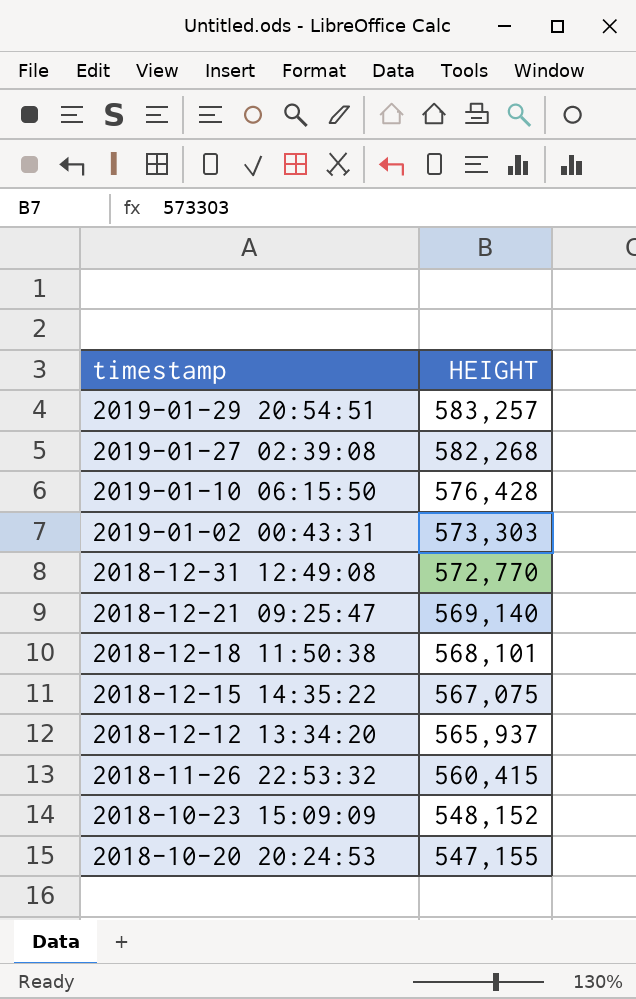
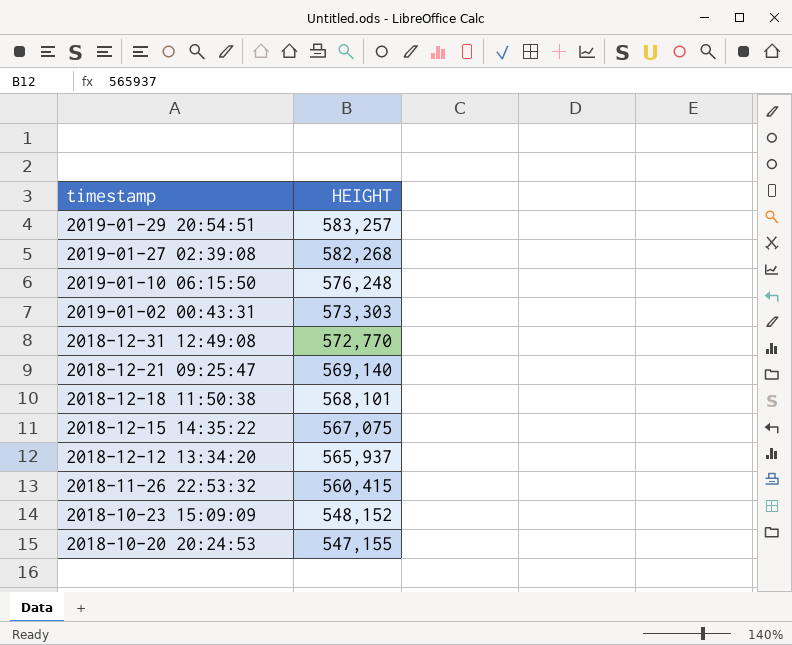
2019-01-10 06:15:50 | HEIGHT: 576,428 -> 576,248

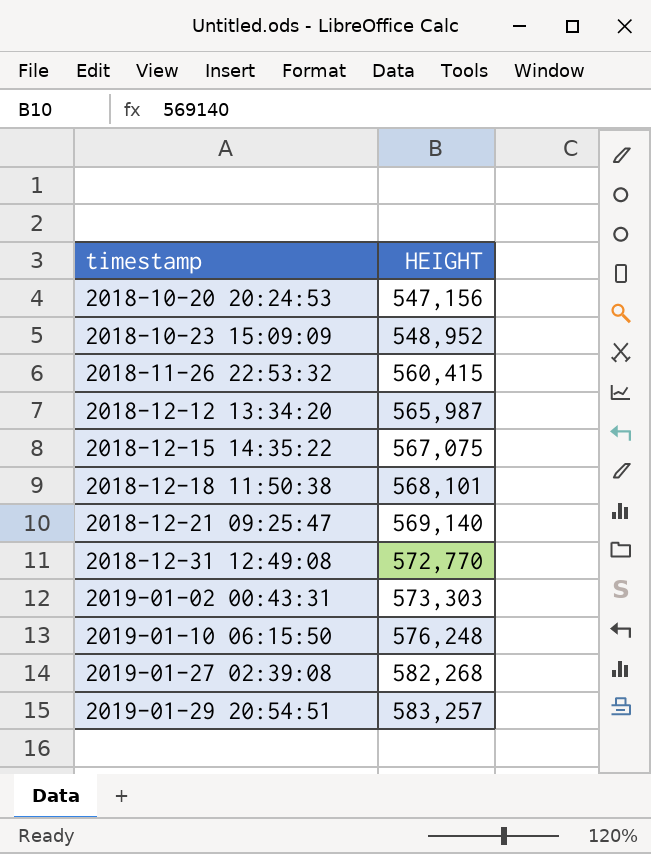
row order: timestamp descending -> timestamp ascending
2018-10-20 20:24:53 | HEIGHT: 547,155 -> 547,156
2018-10-23 15:09:09 | HEIGHT: 548,152 -> 548,952
2018-12-12 13:34:20 | HEIGHT: 565,937 -> 565,987

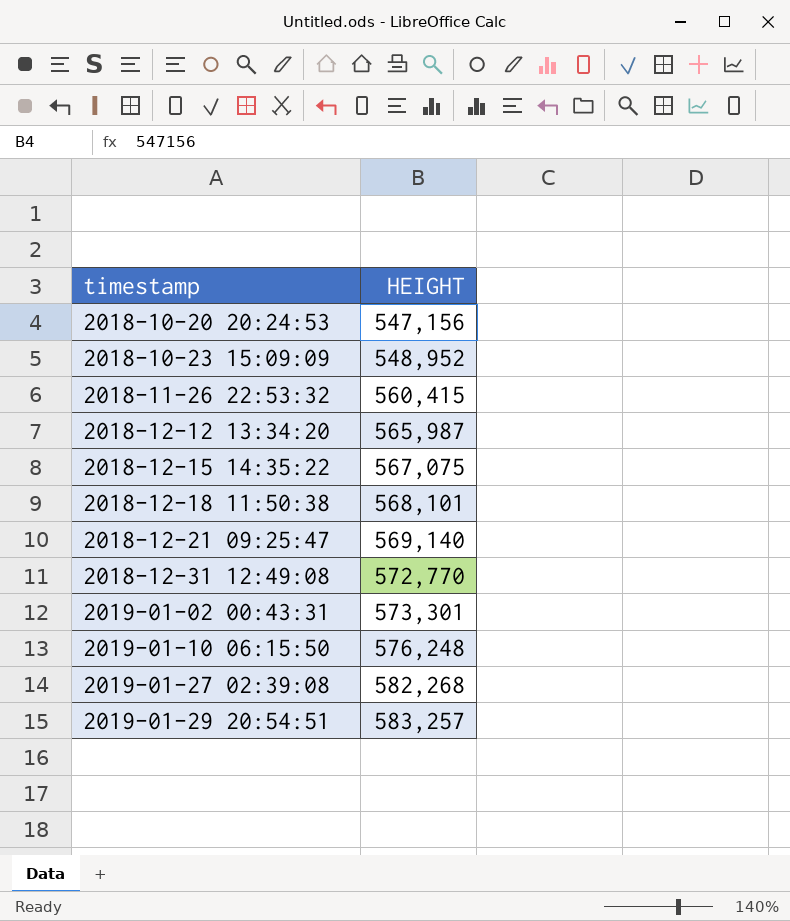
2019-01-02 00:43:31 | HEIGHT: 573,303 -> 573,301

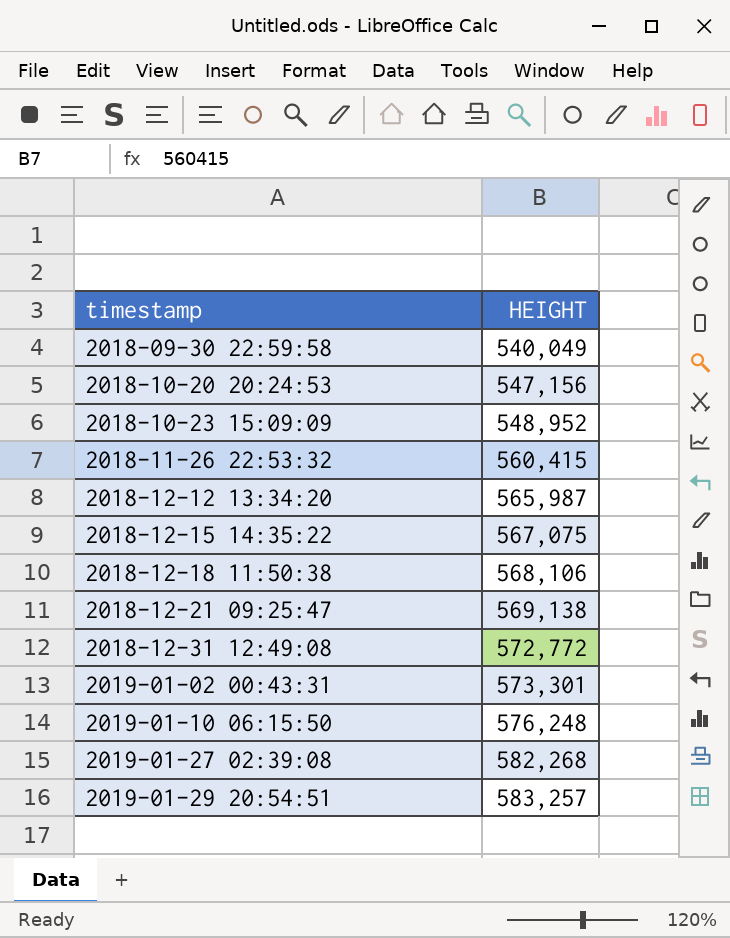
row 2018-09-30 22:59:58: none -> 540,049
2018-12-18 11:50:38 | HEIGHT: 568,101 -> 568,106
2018-12-21 09:25:47 | HEIGHT: 569,140 -> 569,138
2018-12-31 12:49:08 | HEIGHT: 572,770 -> 572,772

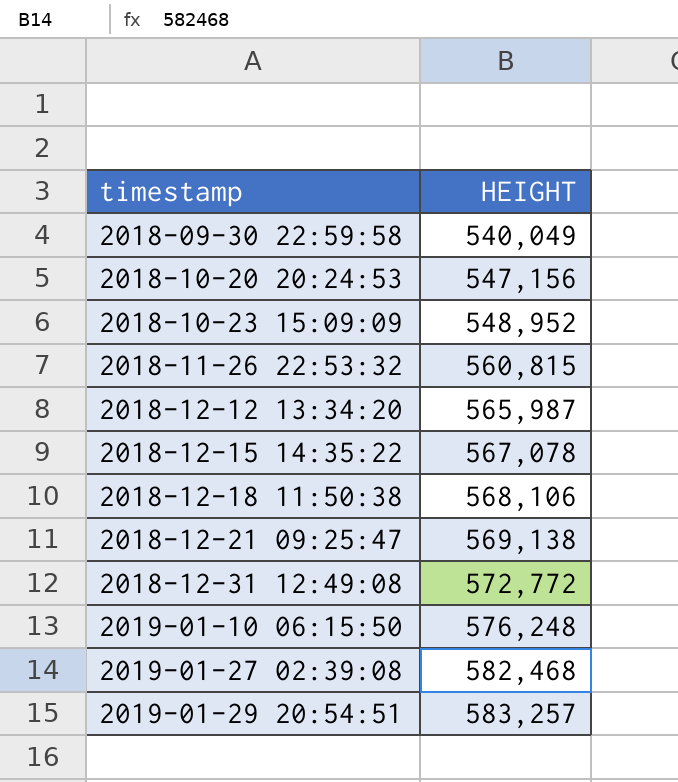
row 2019-01-02 00:43:31: 573,301 -> none
2018-11-26 22:53:32 | HEIGHT: 560,415 -> 560,815
2018-12-15 14:35:22 | HEIGHT: 567,075 -> 567,078
2019-01-27 02:39:08 | HEIGHT: 582,268 -> 582,468

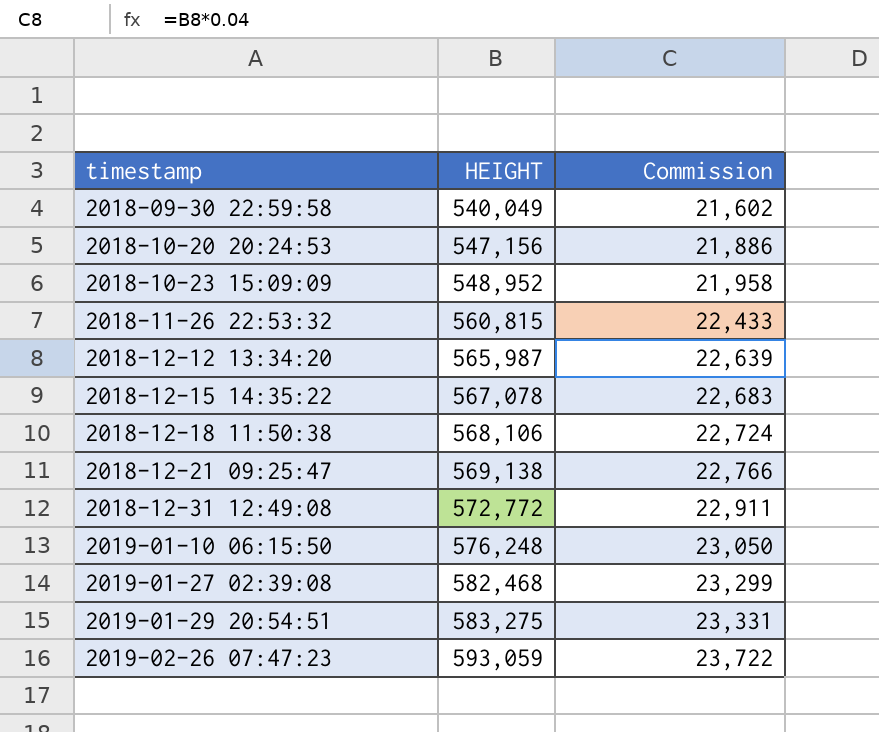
column Commission | formula: none -> [HEIGHT] * 0.04
2019-01-29 20:54:51 | HEIGHT: 583,257 -> 583,275
row 2019-02-26 07:47:23: none -> 593,059 | 23,722

